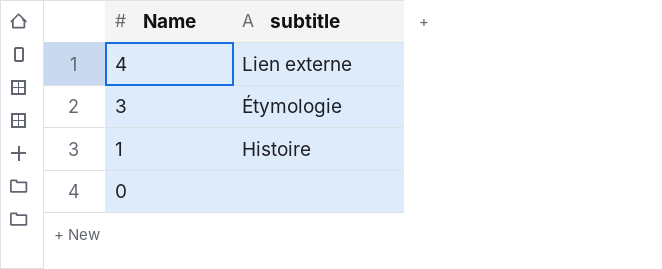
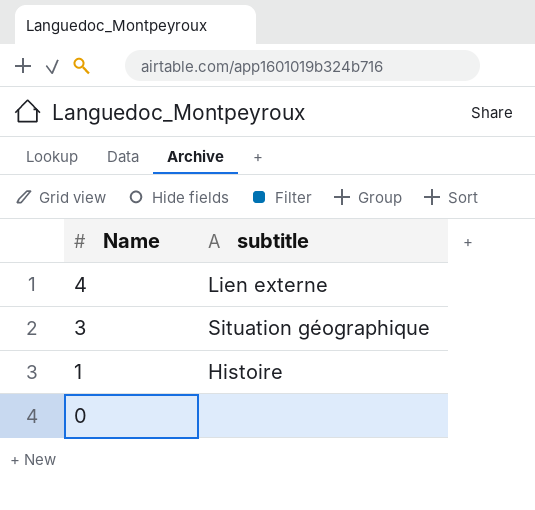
3 | subtitle: Étymologie -> Situation géographique

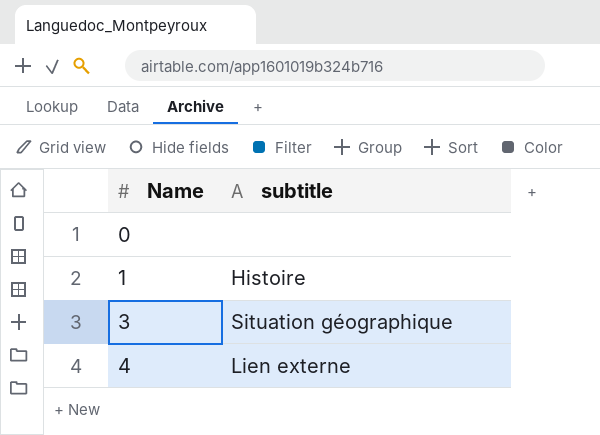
row order: Name descending -> Name ascending

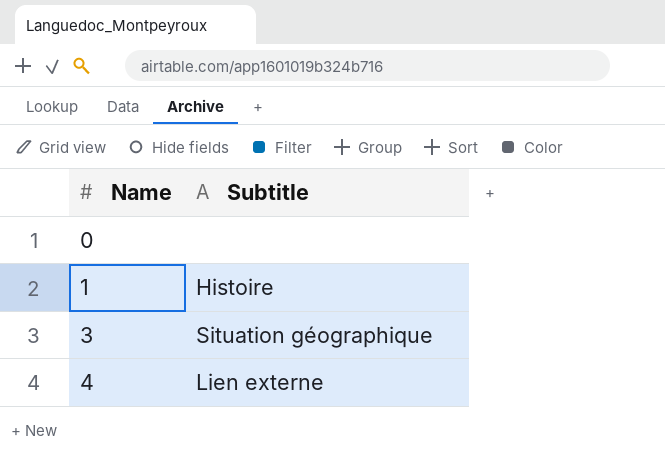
column name: subtitle -> Subtitle

